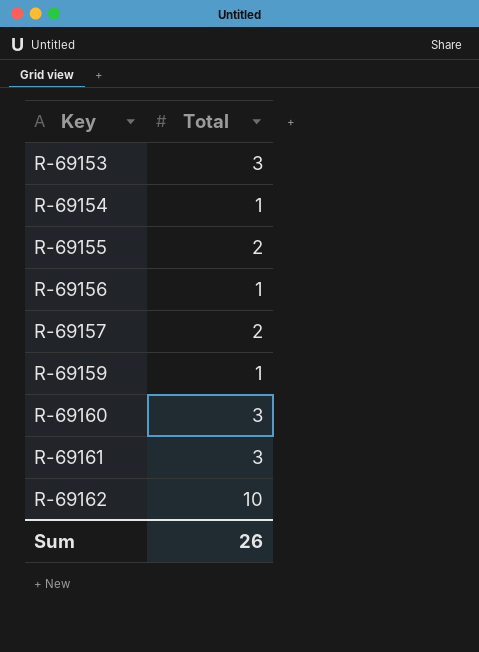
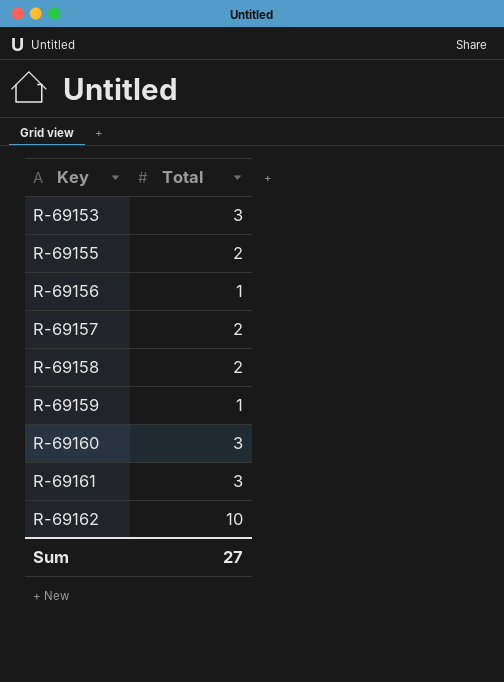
row R-69154: 1 -> none
row R-69158: none -> 2
Sum | Total: 26 -> 27

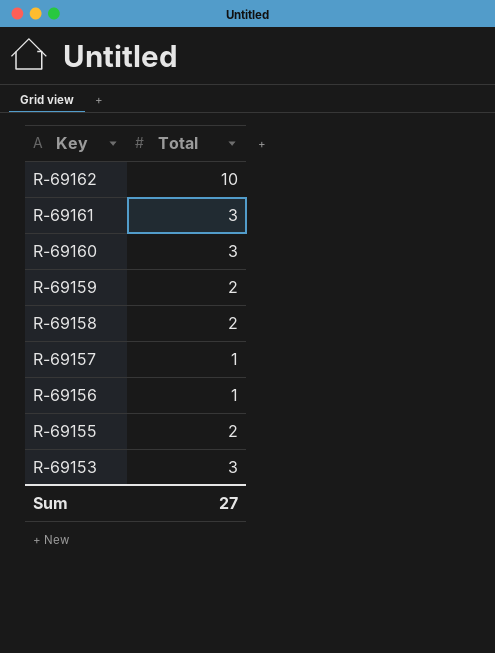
row order: Key ascending -> Key descending
R-69159 | Total: 1 -> 2
R-69157 | Total: 2 -> 1

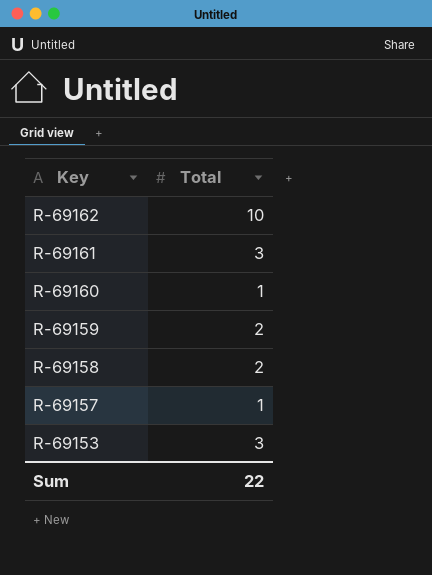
row R-69156: 1 -> none
row R-69155: 2 -> none
R-69160 | Total: 3 -> 1
Sum | Total: 27 -> 22

